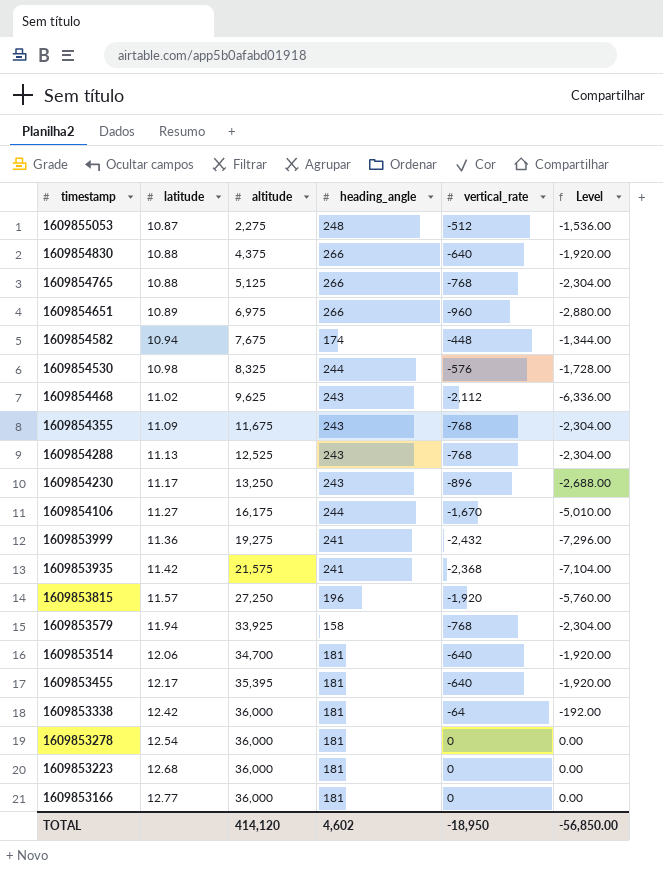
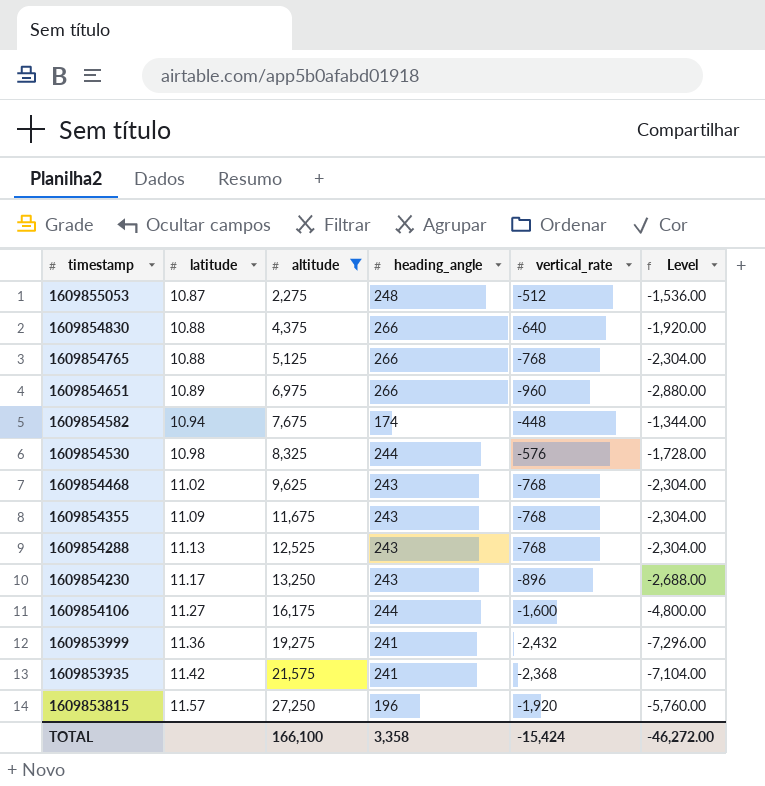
filter: none -> altitude <= 27,250
1609854468 | vertical_rate: -2,112 -> -768
1609854468 | Level: -6,336.00 -> -2,304.00
1609854106 | vertical_rate: -1,670 -> -1,600
1609854106 | Level: -5,010.00 -> -4,800.00
TOTAL | altitude: 414,120 -> 166,100
TOTAL | heading_angle: 4,602 -> 3,358
TOTAL | vertical_rate: -18,950 -> -15,424
TOTAL | Level: -56,850.00 -> -46,272.00

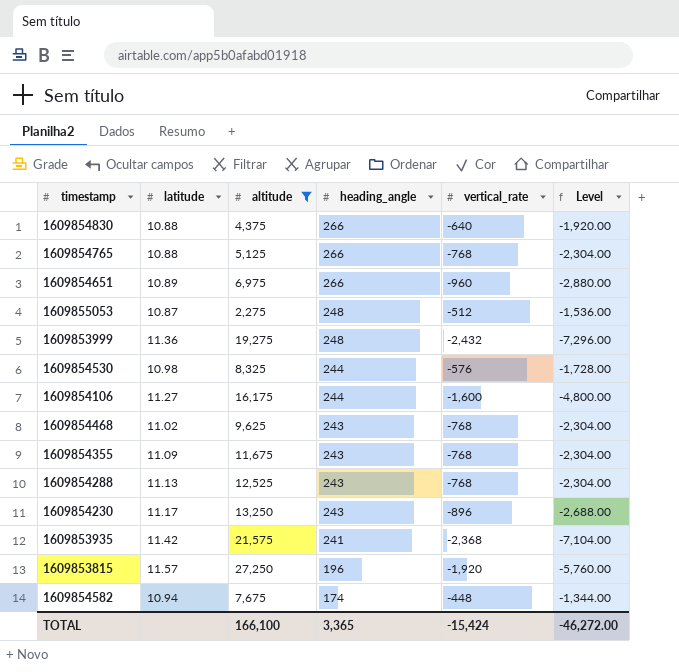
row order: timestamp descending -> heading_angle descending
1609853999 | heading_angle: 241 -> 248
TOTAL | heading_angle: 3,358 -> 3,365

